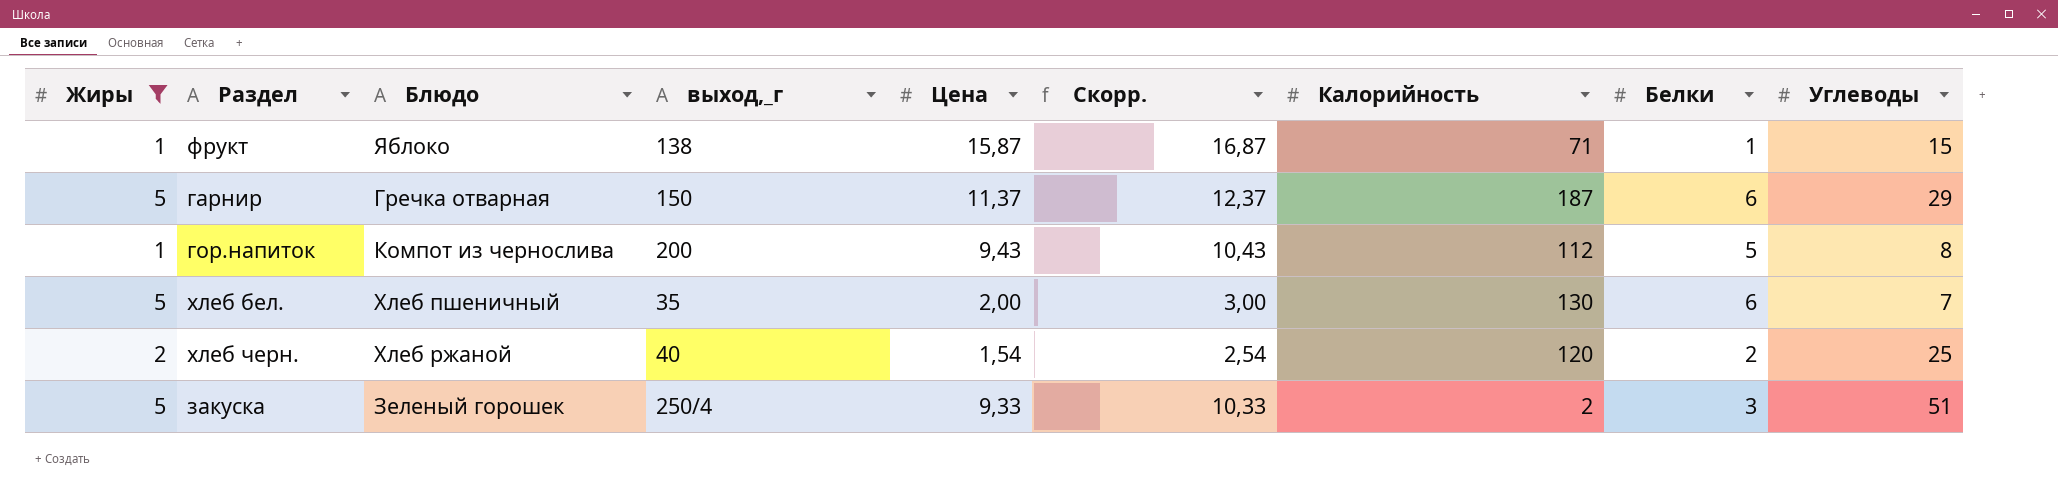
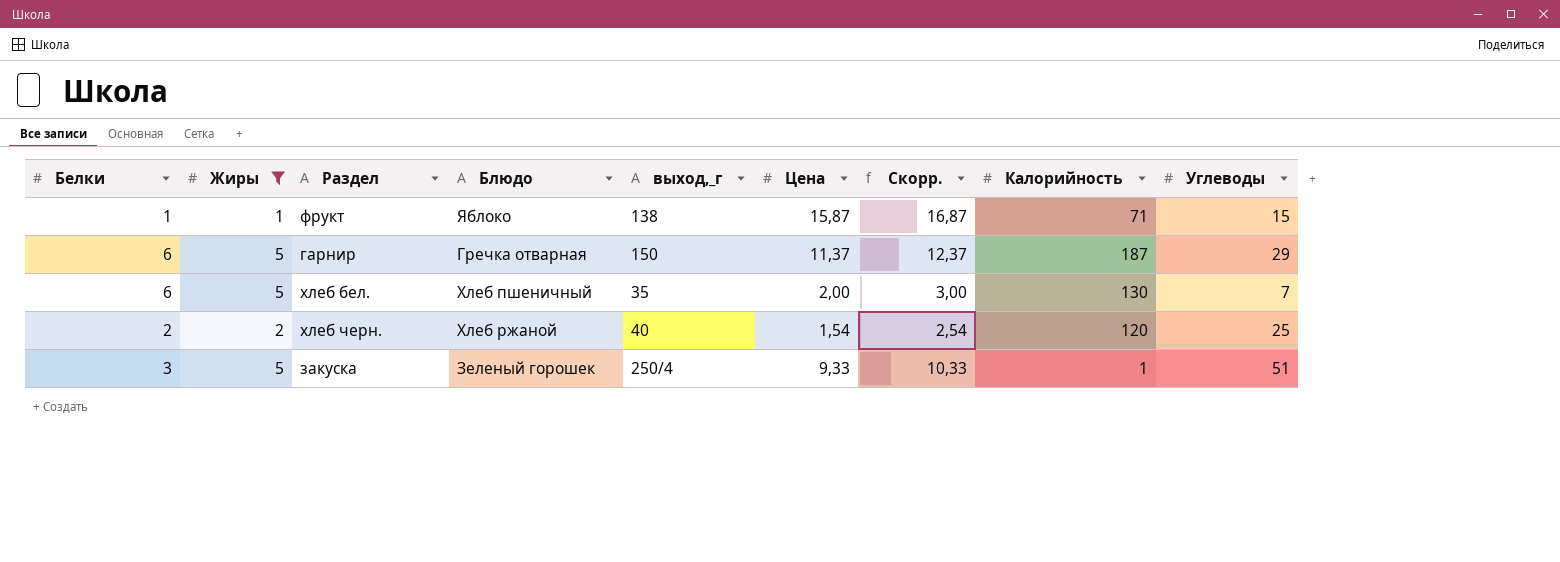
column Белки | position: 8 -> 1
row гор.напиток: 1 | Компот из чернослива | 200 | 9,43 | 10,43 | 112 | 5 | 8 -> none
закуска | Калорийность: 2 -> 1

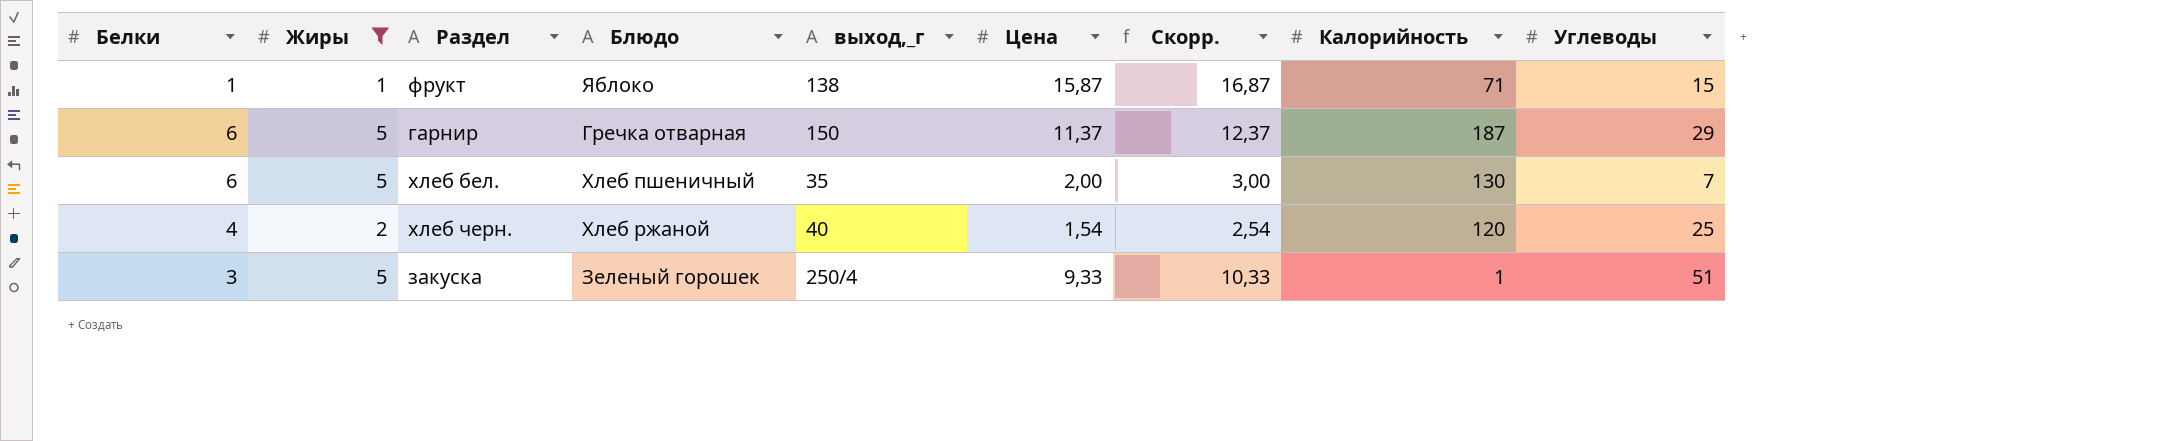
хлеб черн. | Белки: 2 -> 4

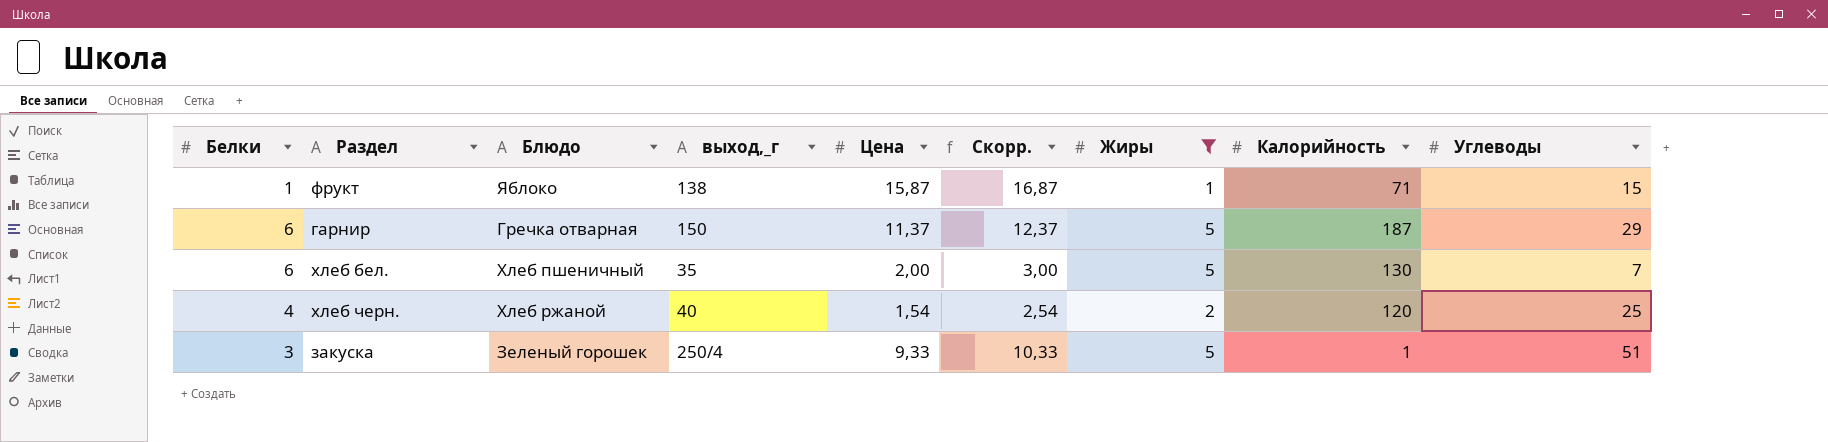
column Жиры | position: 2 -> 7

